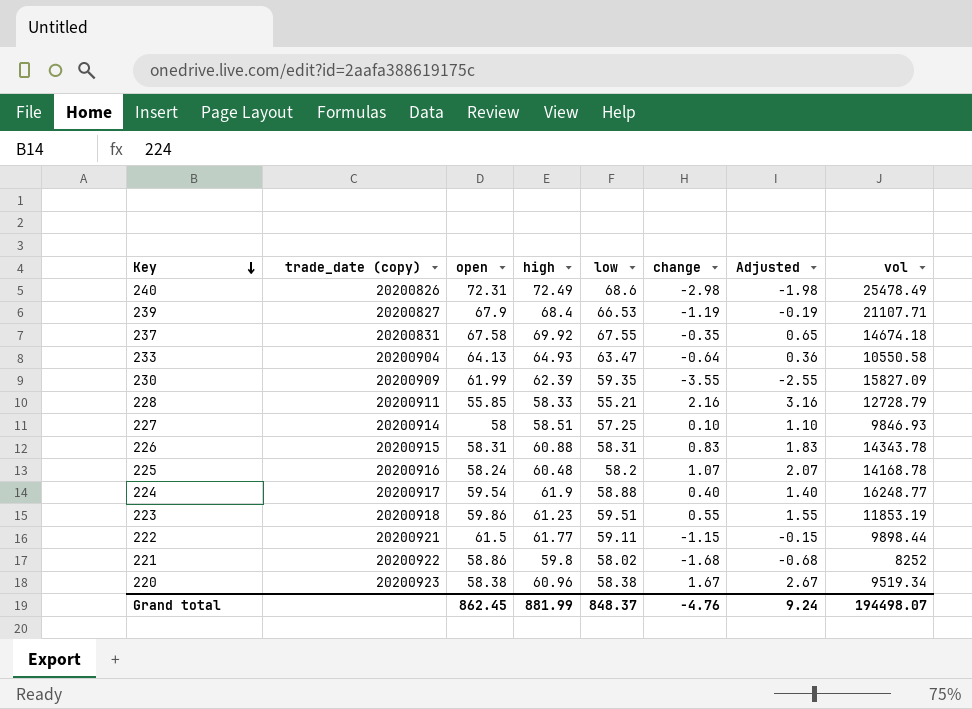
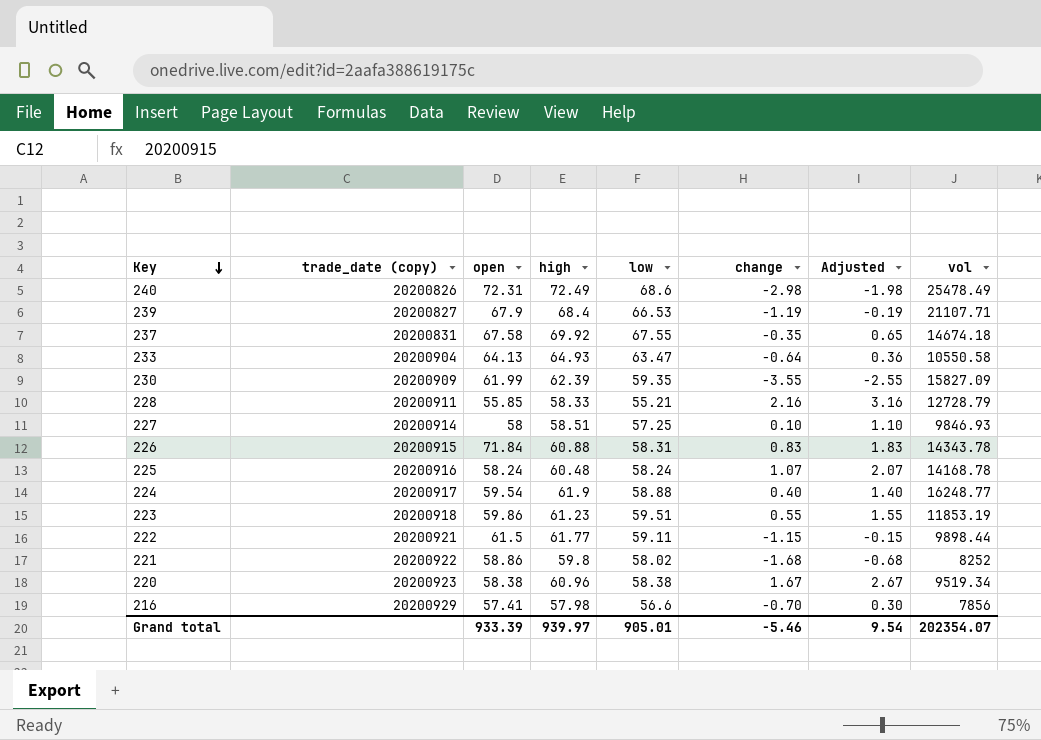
226 | open: 58.31 -> 71.84
225 | low: 58.2 -> 58.24
row 216: none -> 20200929 | 57.41 | 57.98 | 56.6 | -0.70 | 0.30 | 7856
Grand total | open: 862.45 -> 933.39
Grand total | high: 881.99 -> 939.97
Grand total | low: 848.37 -> 905.01
Grand total | change: -4.76 -> -5.46
Grand total | Adjusted: 9.24 -> 9.54
Grand total | vol: 194498.07 -> 202354.07

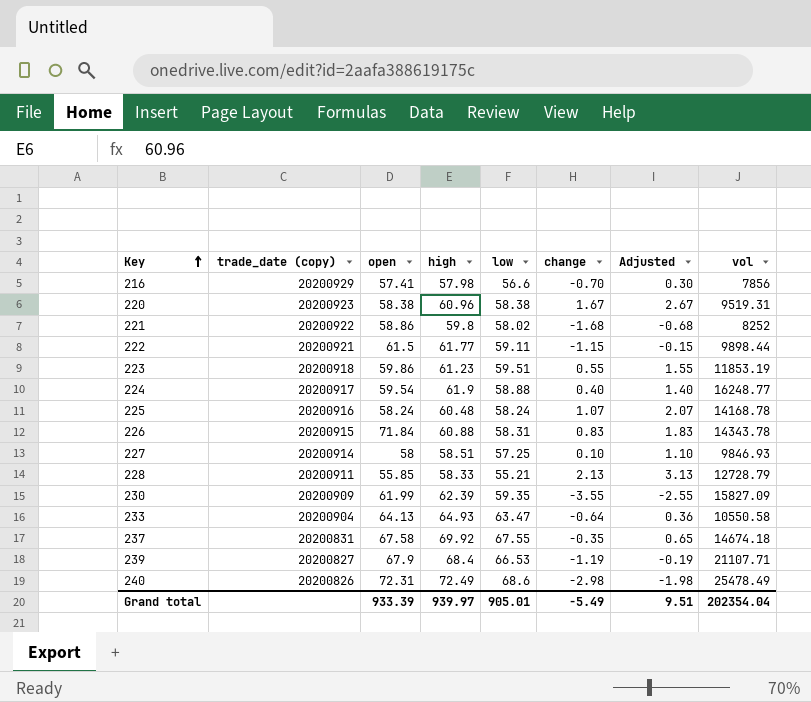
row order: Key descending -> Key ascending
220 | vol: 9519.34 -> 9519.31
228 | change: 2.16 -> 2.13
228 | Adjusted: 3.16 -> 3.13
Grand total | change: -5.46 -> -5.49
Grand total | Adjusted: 9.54 -> 9.51
Grand total | vol: 202354.07 -> 202354.04

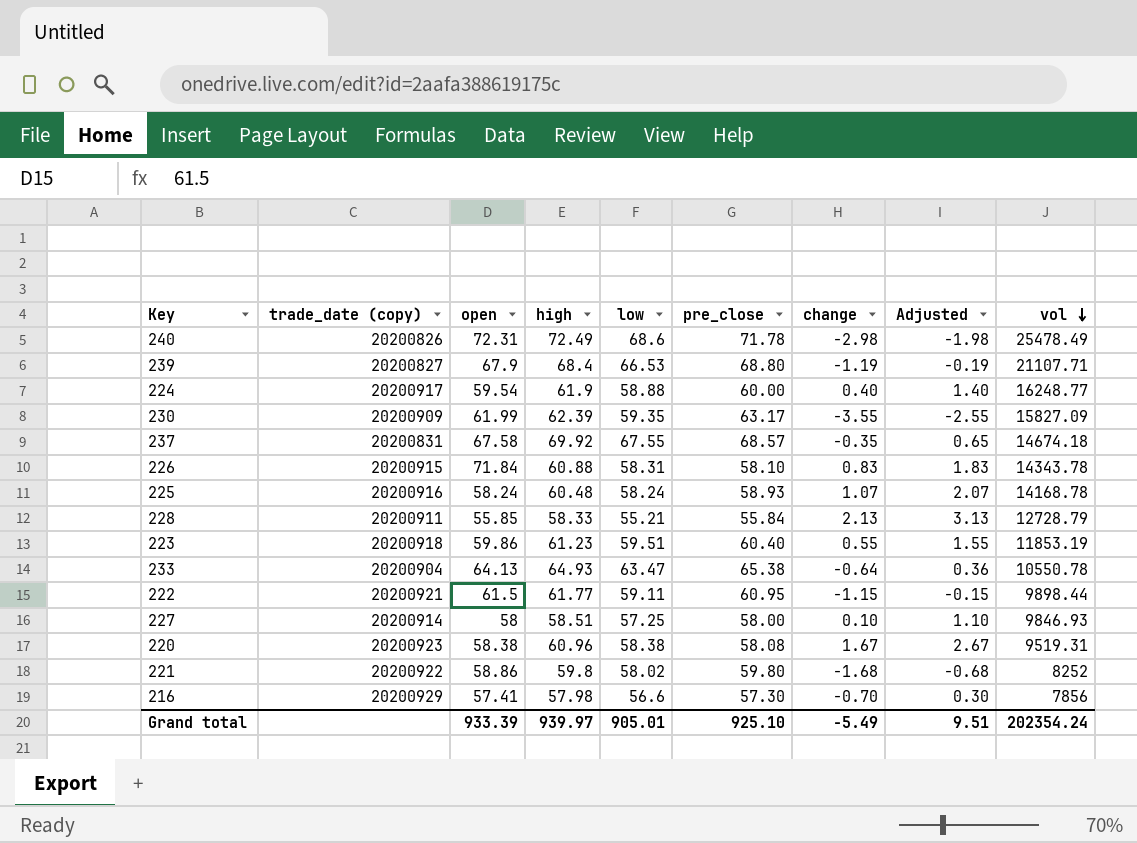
row order: Key ascending -> vol descending
column pre_close | position: none -> 6
233 | vol: 10550.58 -> 10550.78
Grand total | vol: 202354.04 -> 202354.24

